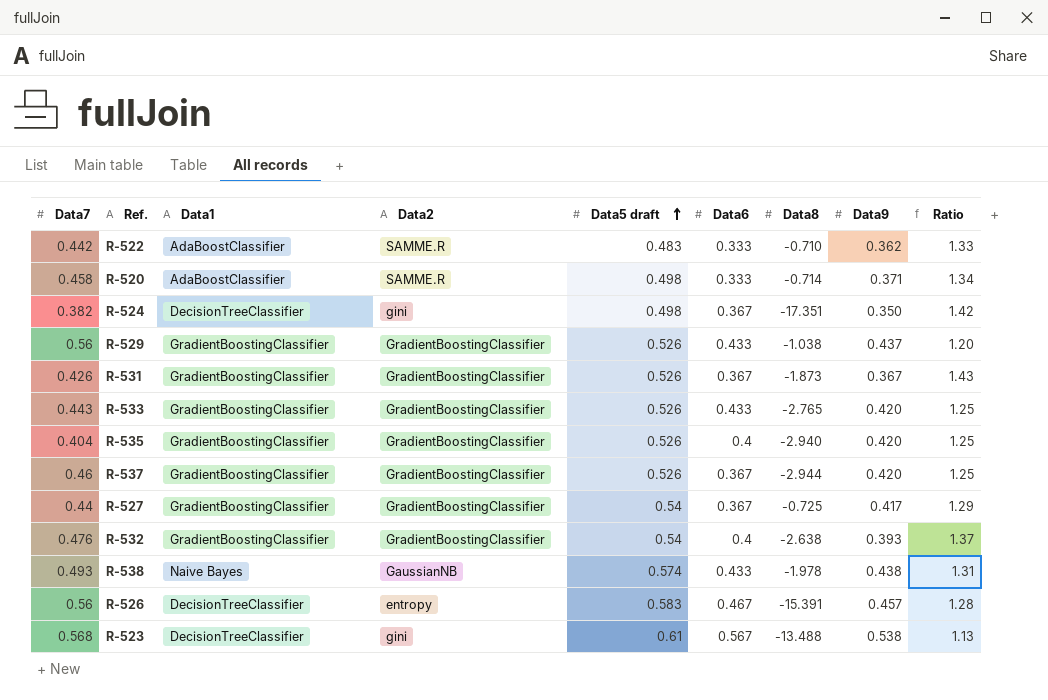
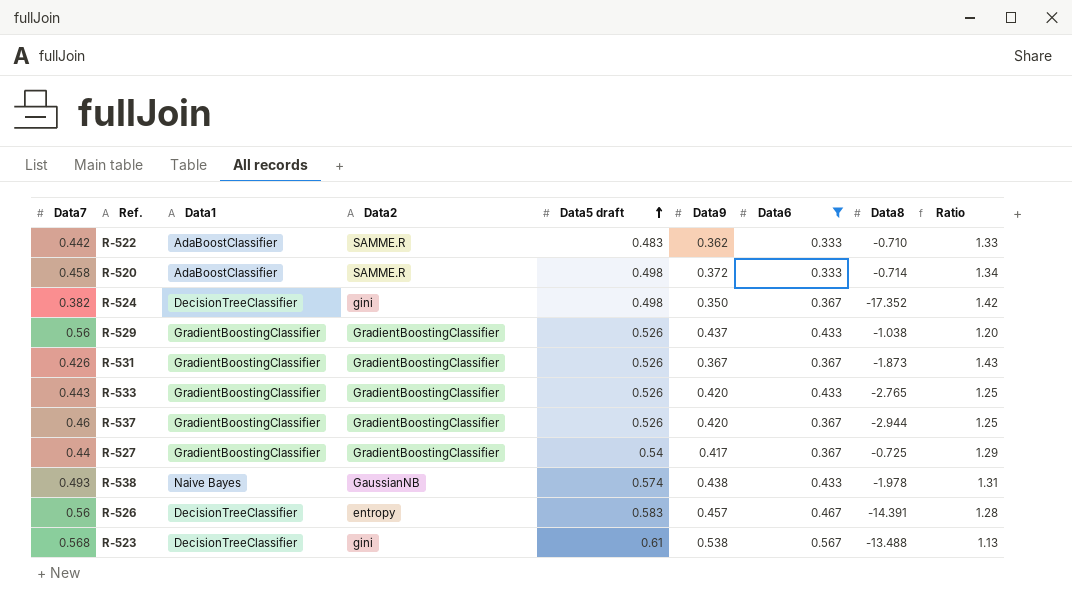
filter: none -> Data6 != 0.4
column Data9 | position: 8 -> 6
R-520 | Data9: 0.371 -> 0.372
R-524 | Data8: -17.351 -> -17.352
R-526 | Data8: -15.391 -> -14.391

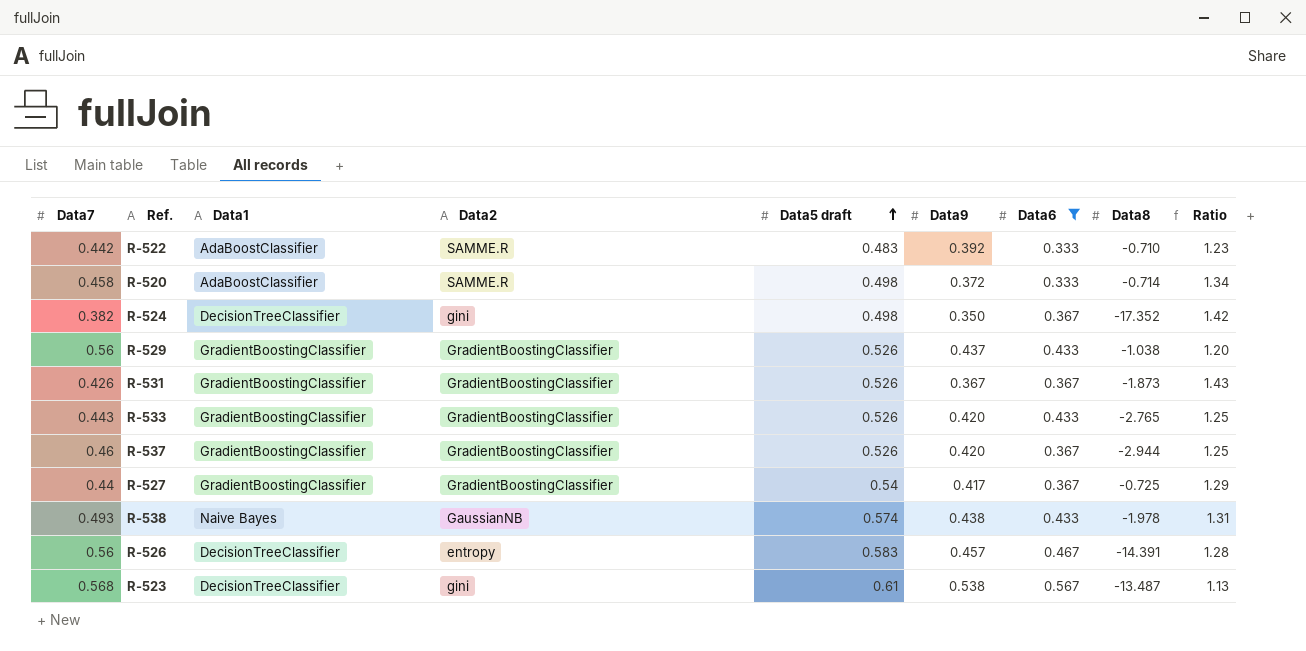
R-522 | Data9: 0.362 -> 0.392
R-522 | Ratio: 1.33 -> 1.23
R-523 | Data8: -13.488 -> -13.487

